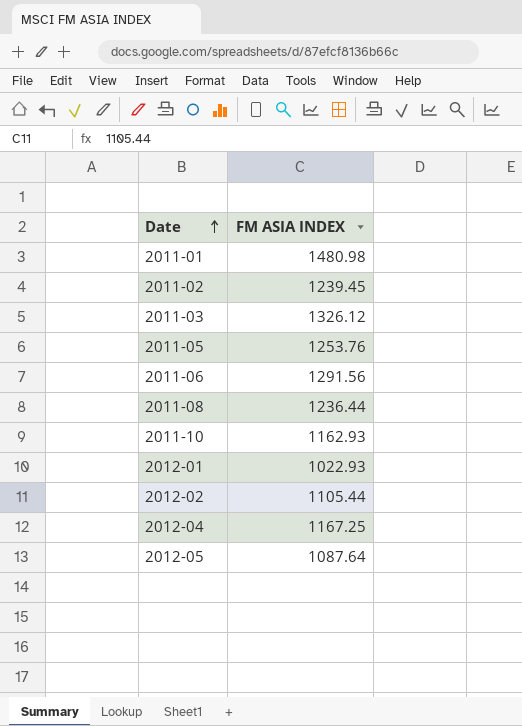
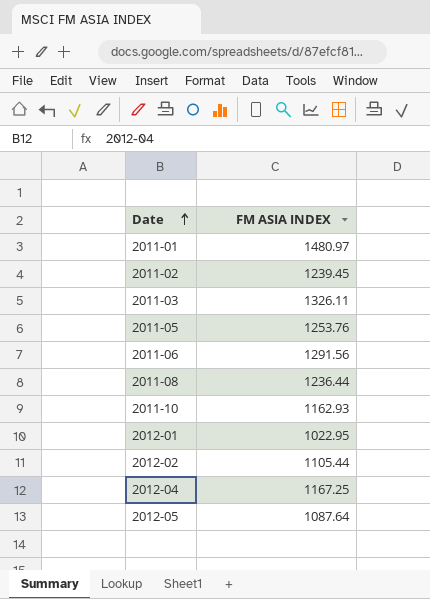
2011-01 | FM ASIA INDEX: 1480.98 -> 1480.97
2011-03 | FM ASIA INDEX: 1326.12 -> 1326.11
2012-01 | FM ASIA INDEX: 1022.93 -> 1022.95

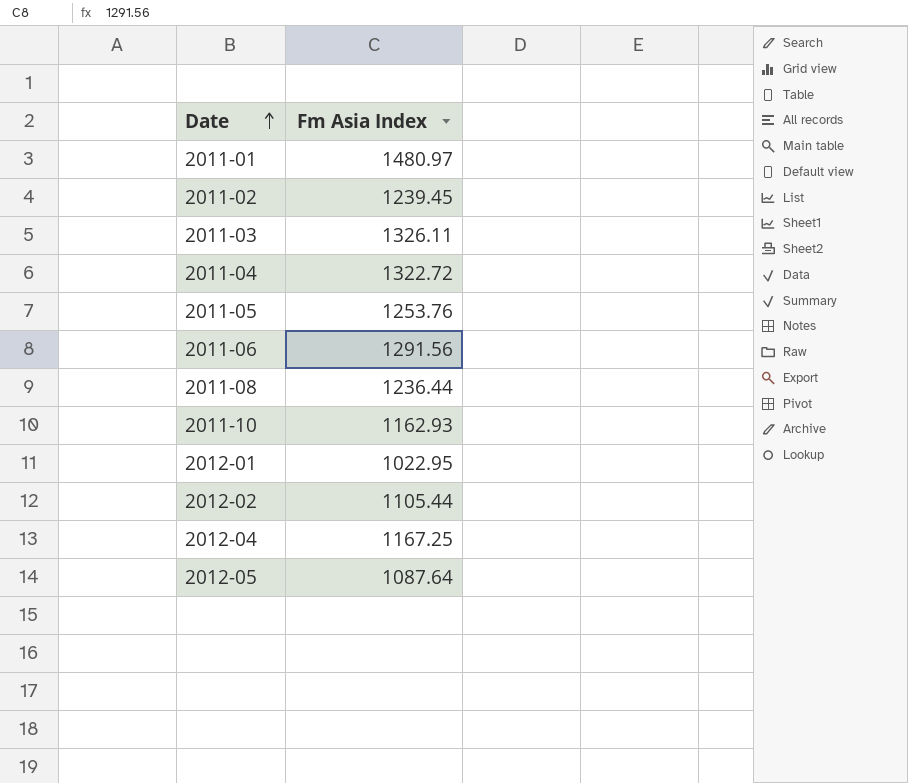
column name: FM ASIA INDEX -> Fm Asia Index
row 2011-04: none -> 1322.72

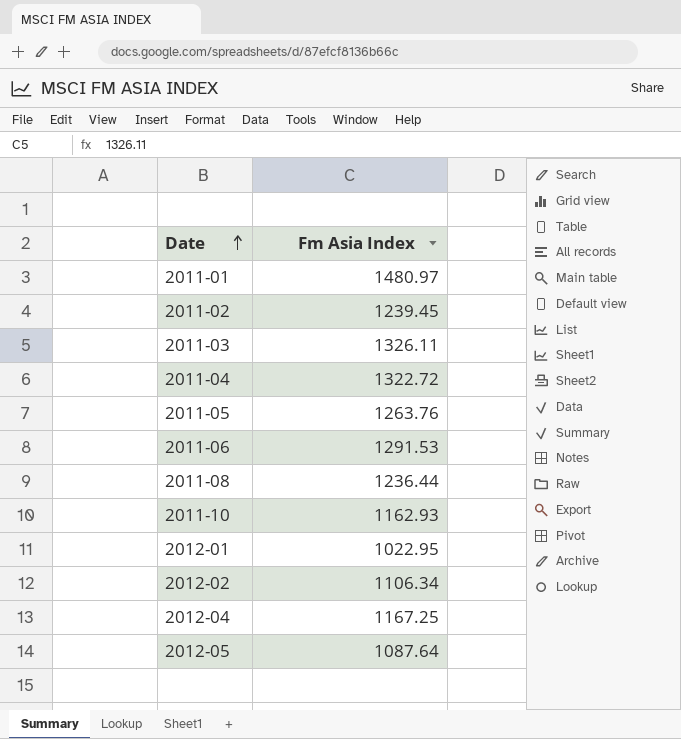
2011-05 | Fm Asia Index: 1253.76 -> 1263.76
2011-06 | Fm Asia Index: 1291.56 -> 1291.53
2012-02 | Fm Asia Index: 1105.44 -> 1106.34

